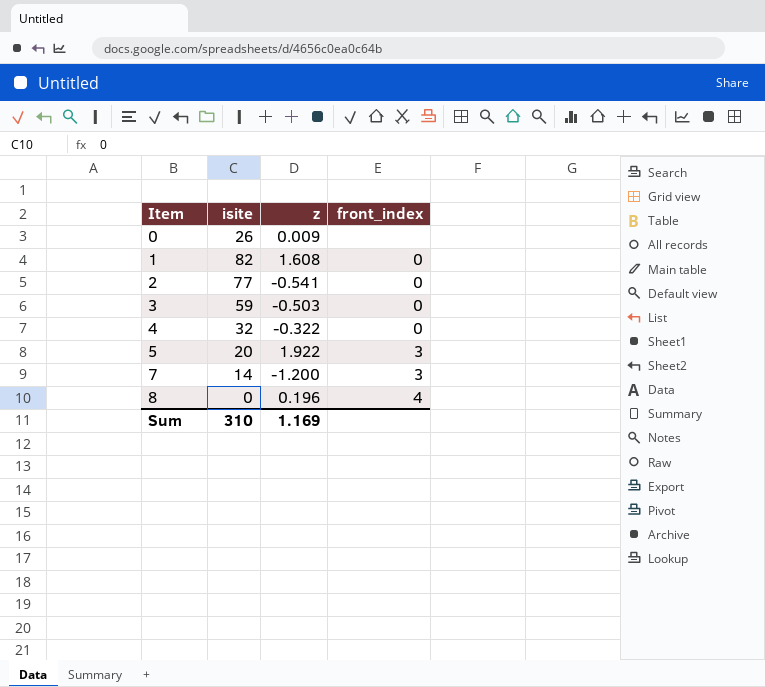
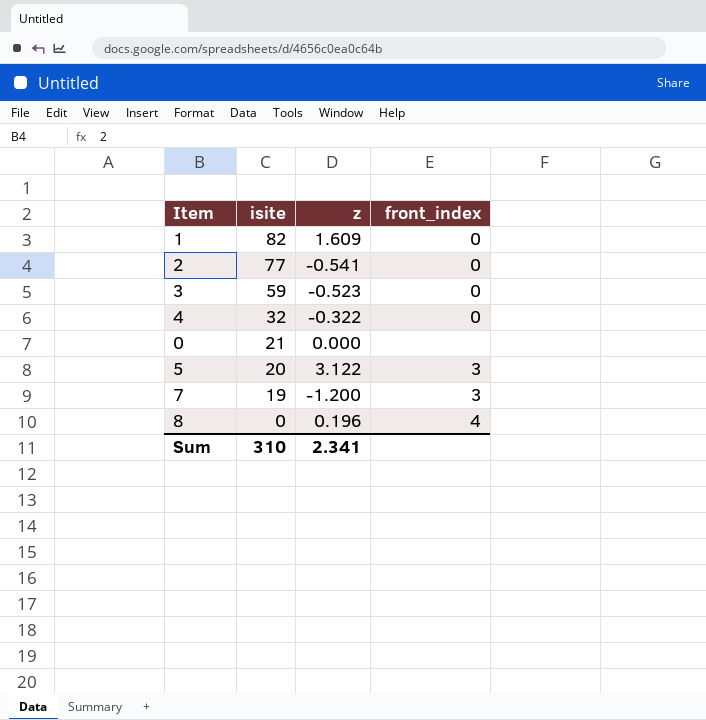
row order: Item ascending -> isite descending
1 | z: 1.608 -> 1.609
3 | z: -0.503 -> -0.523
0 | isite: 26 -> 21
0 | z: 0.009 -> 0.000
5 | z: 1.922 -> 3.122
7 | isite: 14 -> 19
Sum | z: 1.169 -> 2.341

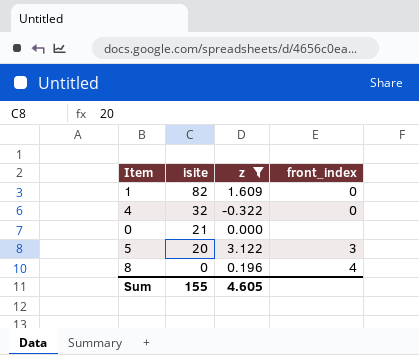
filter: none -> z >= -0.322
Sum | isite: 310 -> 155
Sum | z: 2.341 -> 4.605

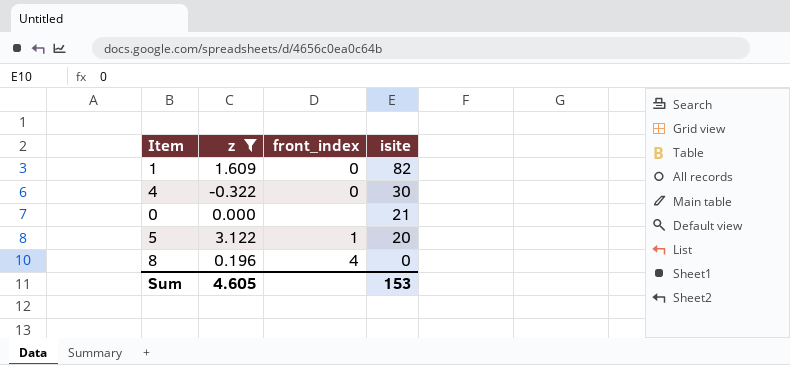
column isite | position: 2 -> 4
4 | isite: 32 -> 30
5 | front_index: 3 -> 1
Sum | isite: 155 -> 153

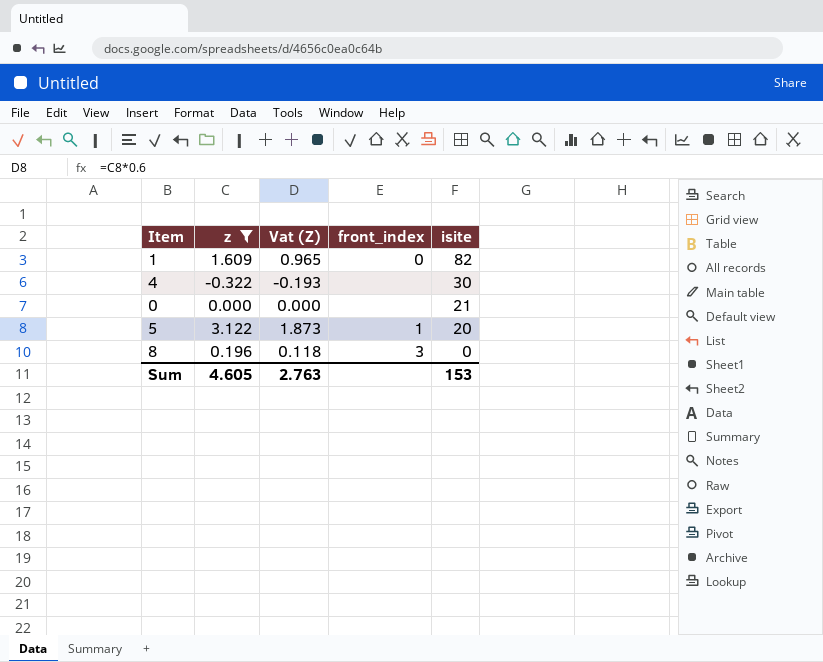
column Vat (Z) | formula: none -> [z] * 0.6
4 | front_index: 0 -> none
8 | front_index: 4 -> 3

